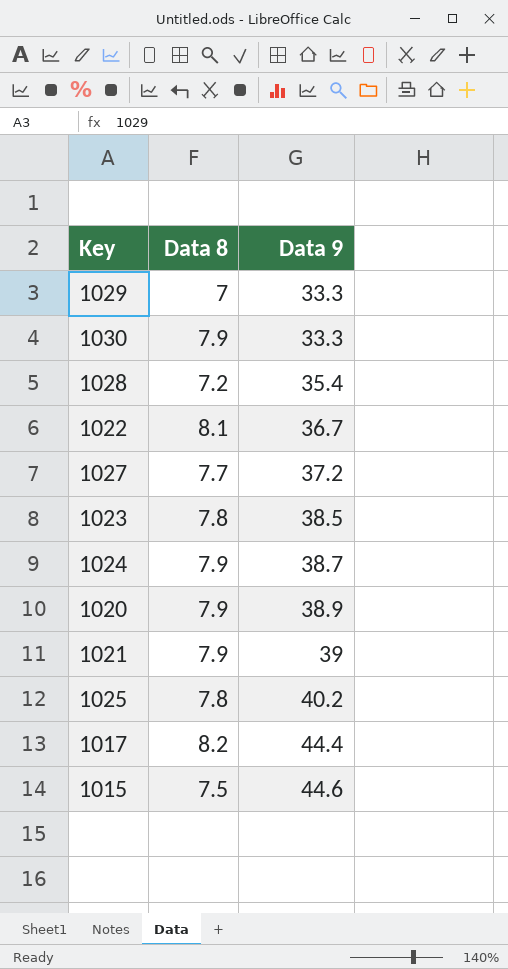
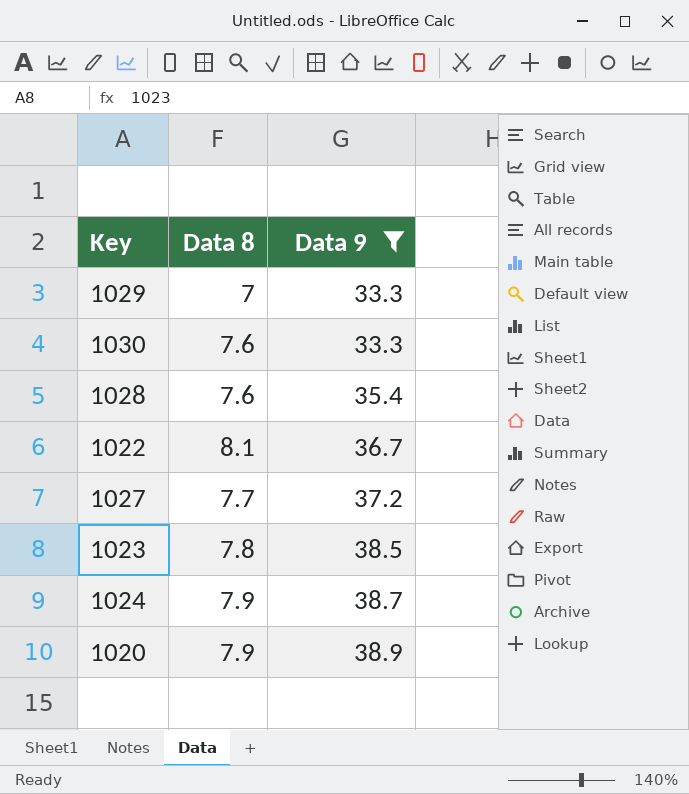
filter: none -> Data 9 <= 38.9
1030 | Data 8: 7.9 -> 7.6
1028 | Data 8: 7.2 -> 7.6

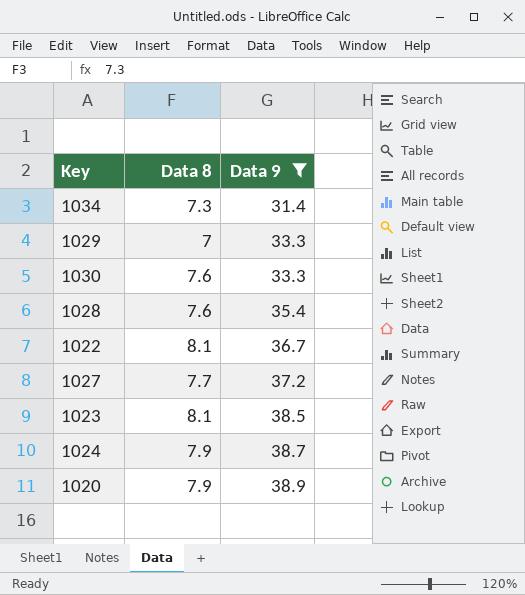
row 1034: none -> 7.3 | 31.4
1023 | Data 8: 7.8 -> 8.1

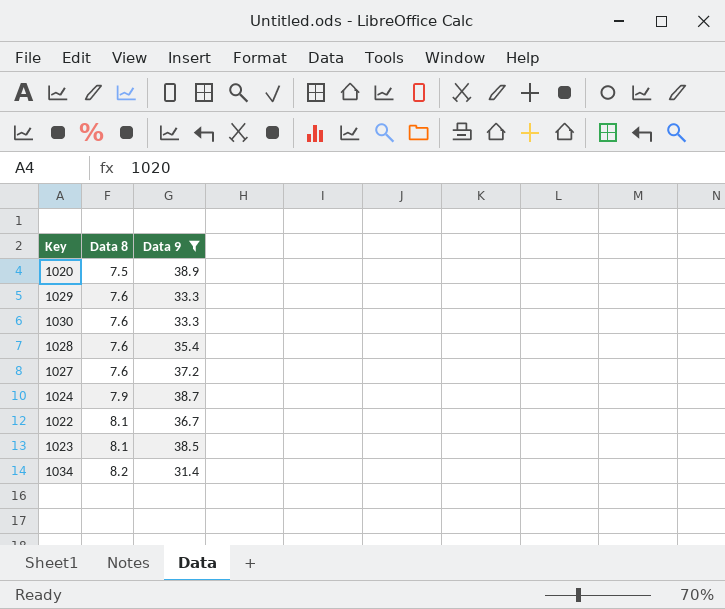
row order: Data 9 ascending -> Data 8 ascending
1020 | Data 8: 7.9 -> 7.5
1029 | Data 8: 7 -> 7.6
1027 | Data 8: 7.7 -> 7.6
1034 | Data 8: 7.3 -> 8.2

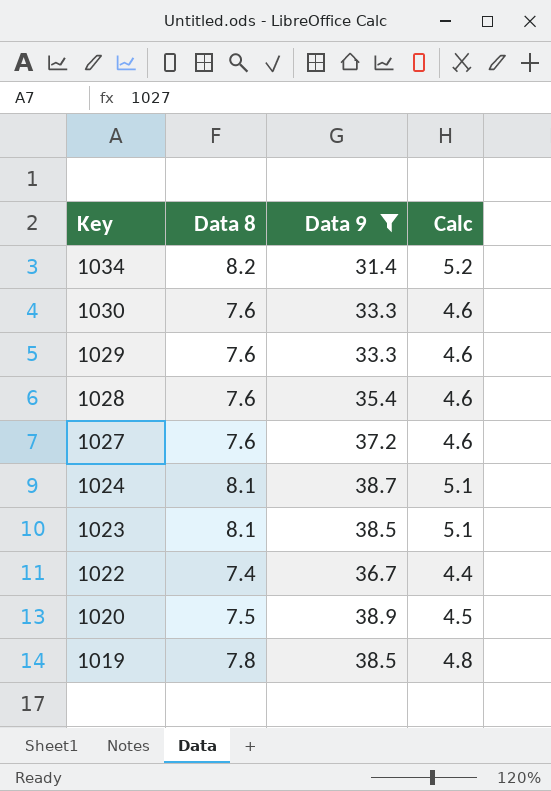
row order: Data 8 ascending -> Key descending
column Calc | formula: none -> [Data 8] - 3
1024 | Data 8: 7.9 -> 8.1
1022 | Data 8: 8.1 -> 7.4
row 1019: none -> 7.8 | 38.5 | 4.8

